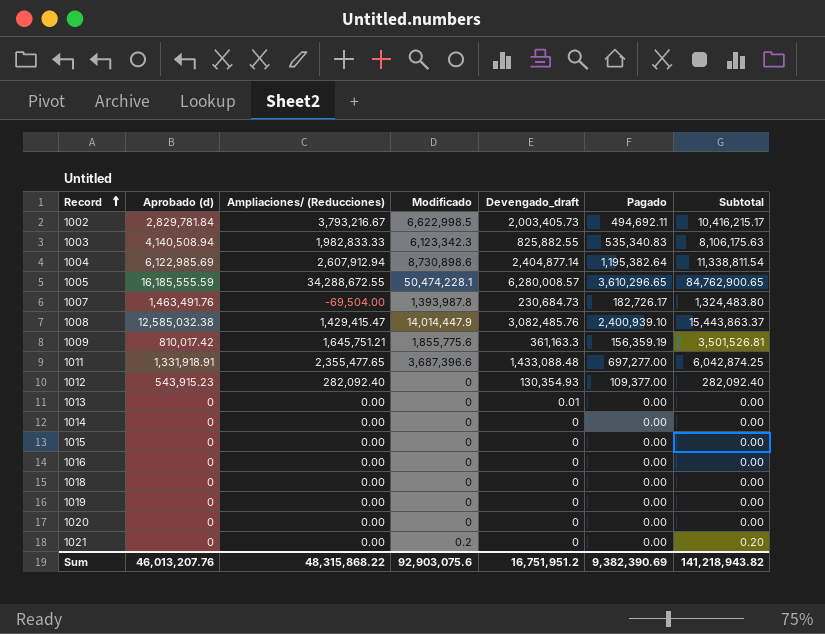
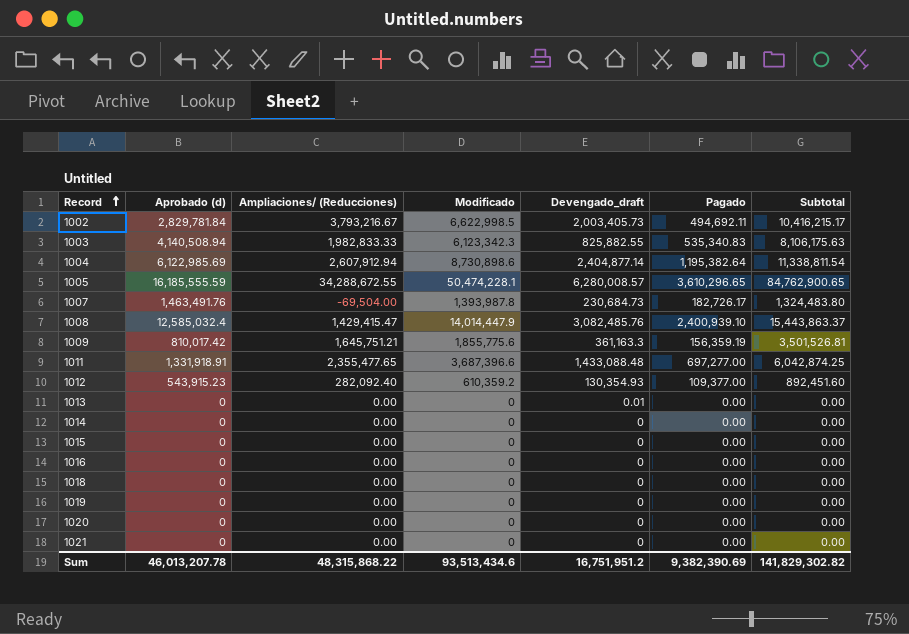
1008 | Aprobado (d): 12,585,032.38 -> 12,585,032.4
1012 | Modificado: 0 -> 610,359.2
1012 | Subtotal: 282,092.40 -> 892,451.60
1021 | Modificado: 0.2 -> 0
1021 | Subtotal: 0.20 -> 0.00
Sum | Aprobado (d): 46,013,207.76 -> 46,013,207.78
Sum | Modificado: 92,903,075.6 -> 93,513,434.6
Sum | Subtotal: 141,218,943.82 -> 141,829,302.82

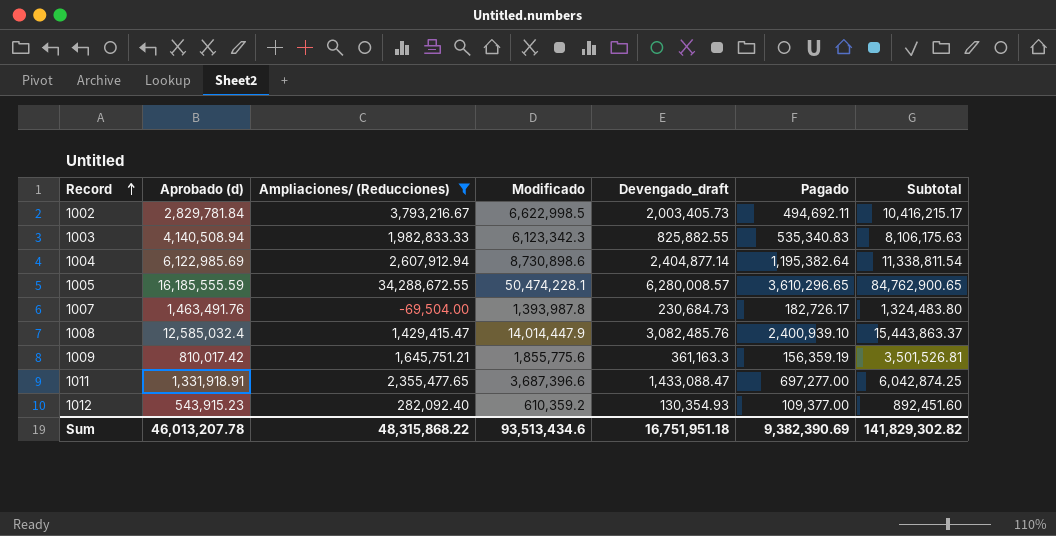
filter: none -> Ampliaciones/ (Reducciones) != 0.00
1011 | Devengado_draft: 1,433,088.48 -> 1,433,088.47
Sum | Devengado_draft: 16,751,951.2 -> 16,751,951.18

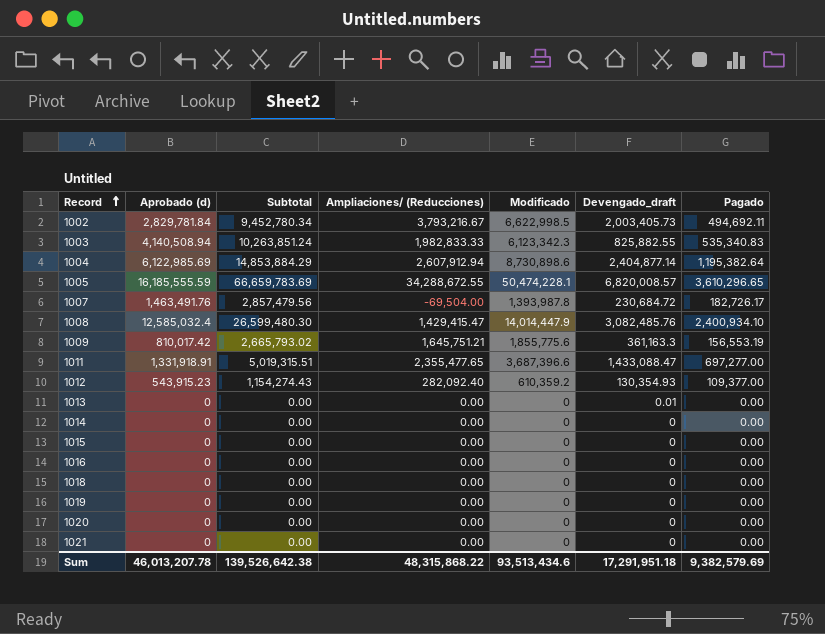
filter: Ampliaciones/ (Reducciones) != 0.00 -> none
column Subtotal | formula: [Ampliaciones/ (Reducciones)] + [Modificado] -> [Aprobado (d)] + [Modificado]
column Subtotal | position: 7 -> 3
1005 | Devengado_draft: 6,280,008.57 -> 6,820,008.57
1007 | Devengado_draft: 230,684.73 -> 230,684.72
1008 | Pagado: 2,400,939.10 -> 2,400,934.10
1009 | Pagado: 156,359.19 -> 156,553.19
Sum | Subtotal: 141,829,302.82 -> 139,526,642.38
Sum | Devengado_draft: 16,751,951.18 -> 17,291,951.18
Sum | Pagado: 9,382,390.69 -> 9,382,579.69

